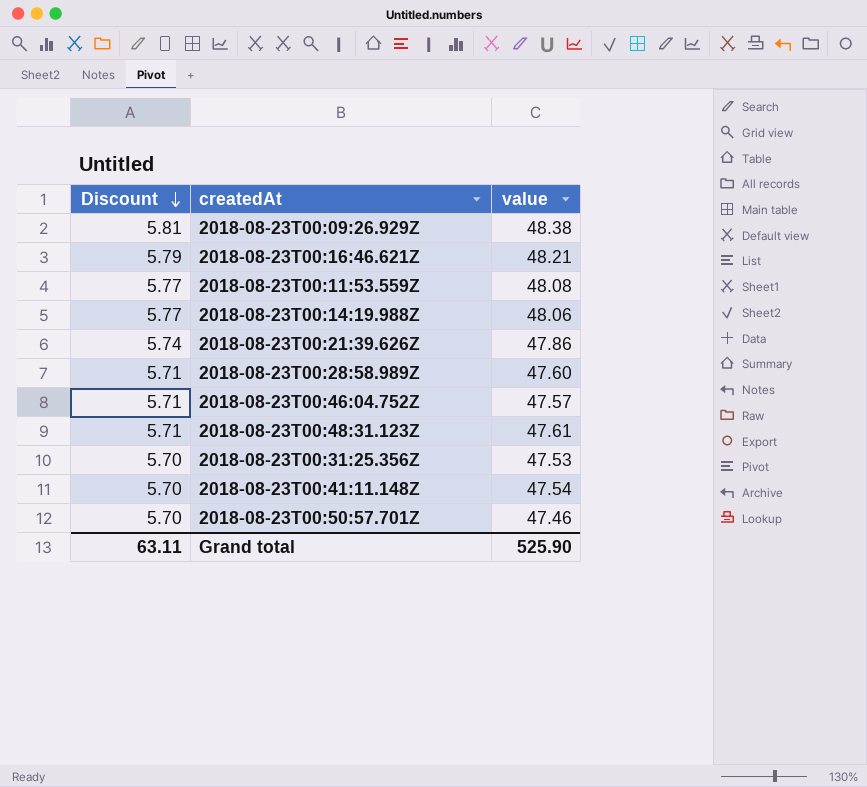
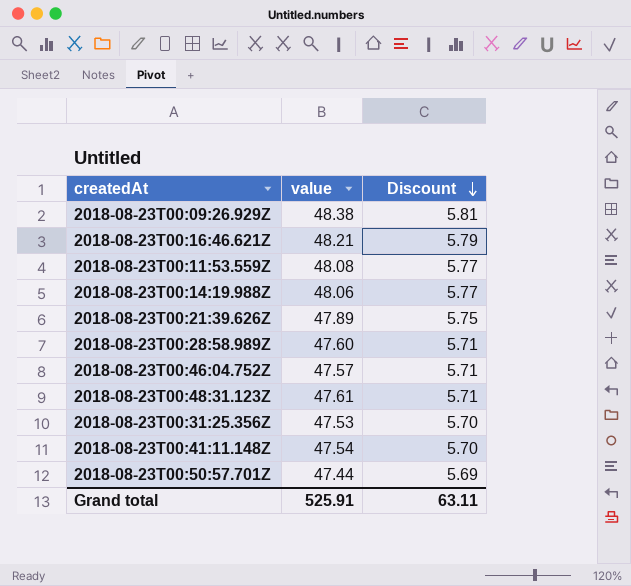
column Discount | position: 1 -> 3
2018-08-23T00:21:39.626Z | value: 47.86 -> 47.89
2018-08-23T00:21:39.626Z | Discount: 5.74 -> 5.75
2018-08-23T00:50:57.701Z | value: 47.46 -> 47.44
2018-08-23T00:50:57.701Z | Discount: 5.70 -> 5.69
Grand total | value: 525.90 -> 525.91

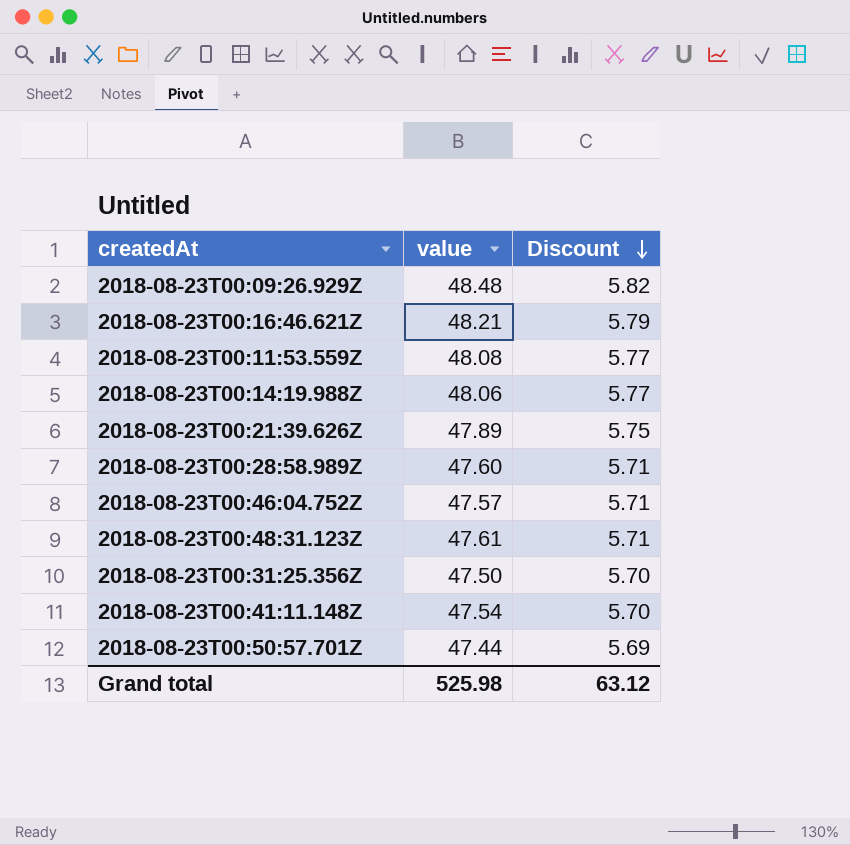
2018-08-23T00:09:26.929Z | value: 48.38 -> 48.48
2018-08-23T00:09:26.929Z | Discount: 5.81 -> 5.82
2018-08-23T00:31:25.356Z | value: 47.53 -> 47.50
Grand total | value: 525.91 -> 525.98
Grand total | Discount: 63.11 -> 63.12

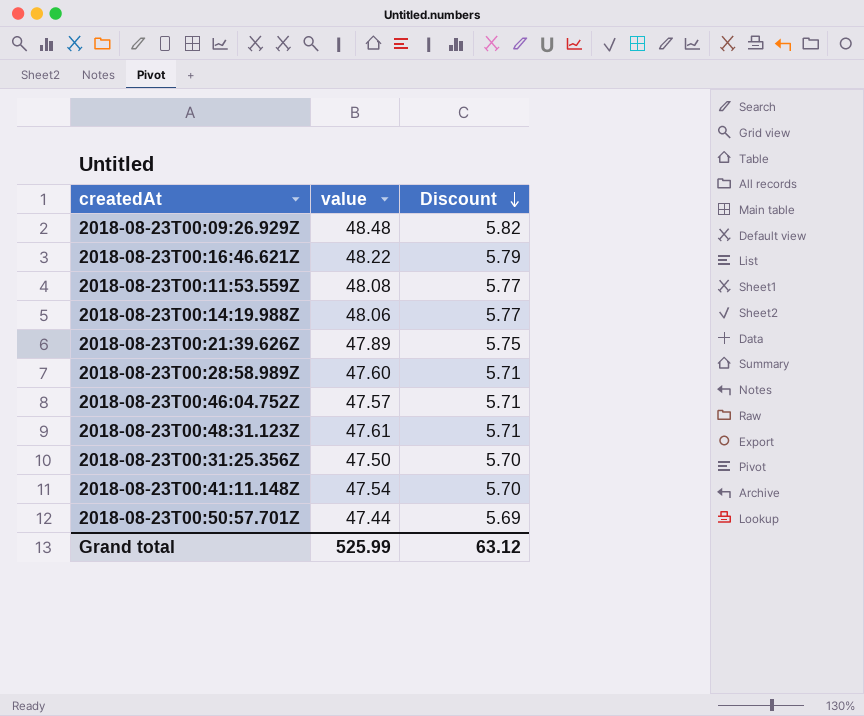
2018-08-23T00:16:46.621Z | value: 48.21 -> 48.22
Grand total | value: 525.98 -> 525.99

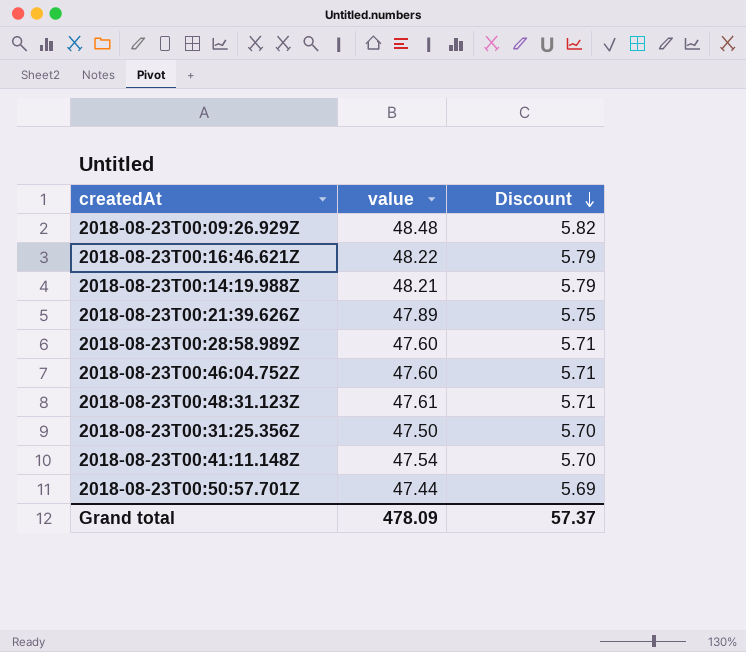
row 2018-08-23T00:11:53.559Z: 48.08 | 5.77 -> none
2018-08-23T00:14:19.988Z | value: 48.06 -> 48.21
2018-08-23T00:14:19.988Z | Discount: 5.77 -> 5.79
2018-08-23T00:46:04.752Z | value: 47.57 -> 47.60
Grand total | value: 525.99 -> 478.09
Grand total | Discount: 63.12 -> 57.37

